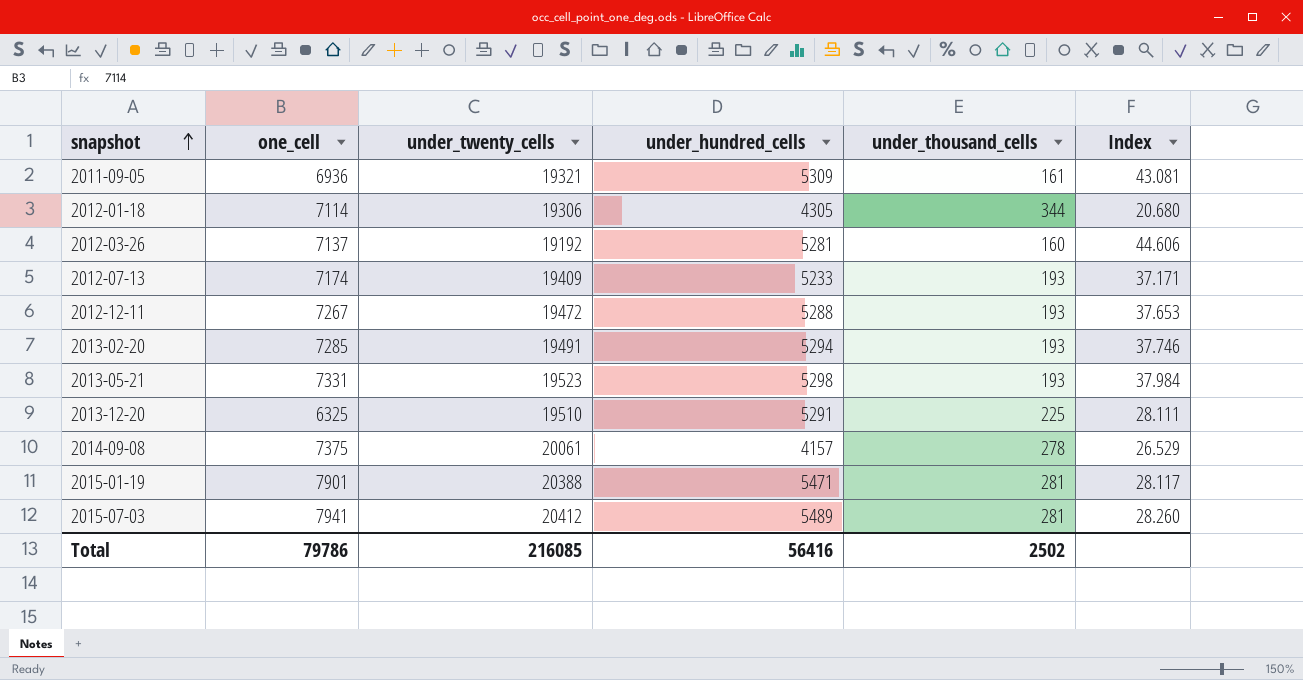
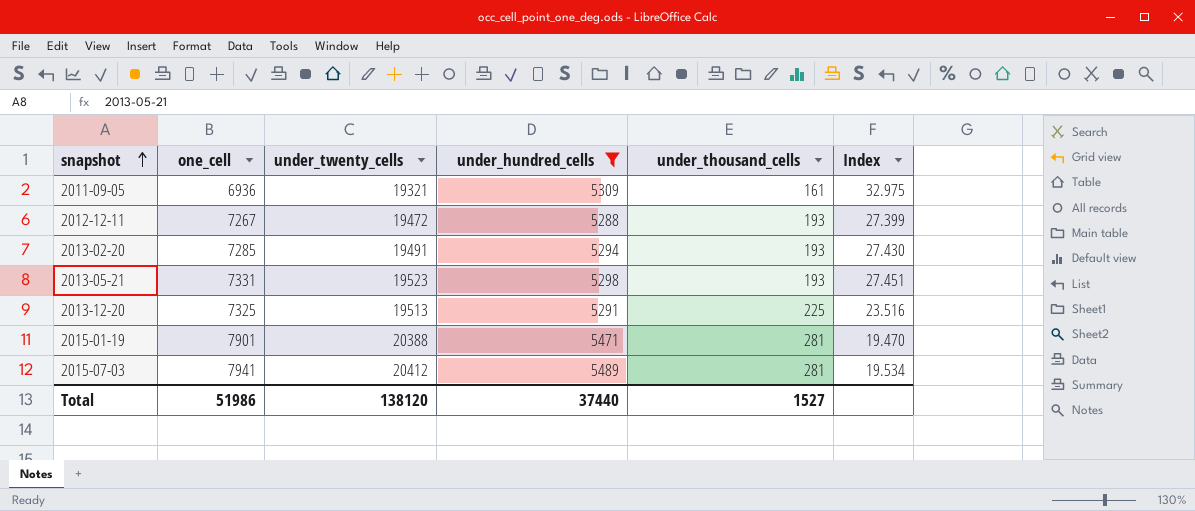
filter: none -> under_hundred_cells >= 5288
column Index | formula: [one_cell] / [under_thousand_cells] -> [under_hundred_cells] / [under_thousand_cells]
2013-12-20 | one_cell: 6325 -> 7325
2013-12-20 | under_twenty_cells: 19510 -> 19513
Total | one_cell: 79786 -> 51986
Total | under_twenty_cells: 216085 -> 138120
Total | under_hundred_cells: 56416 -> 37440
Total | under_thousand_cells: 2502 -> 1527

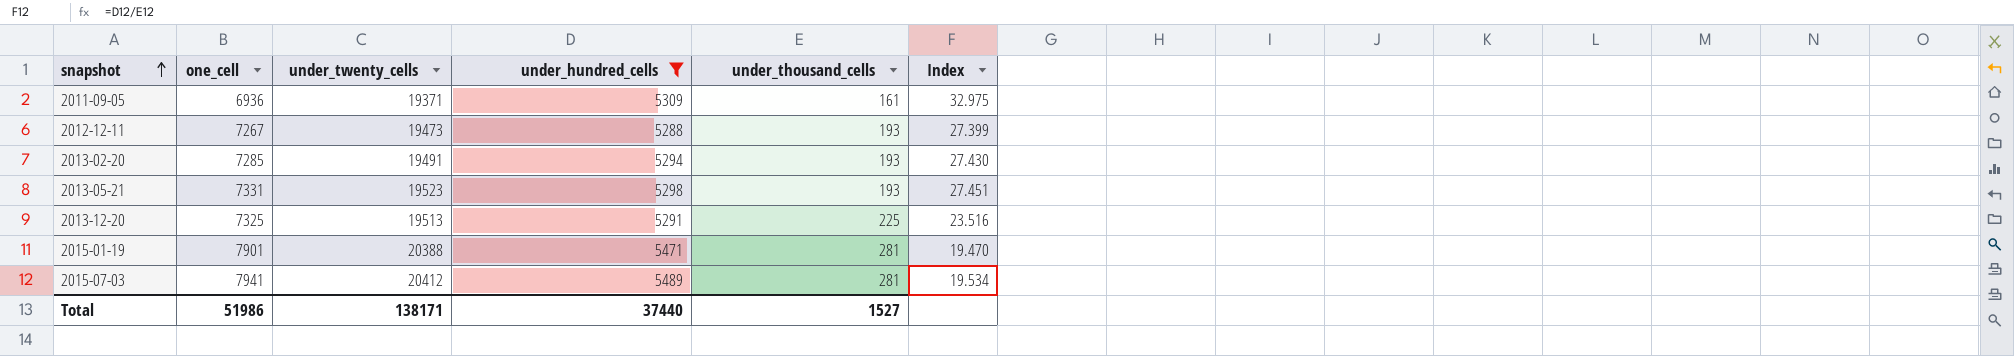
2011-09-05 | under_twenty_cells: 19321 -> 19371
2012-12-11 | under_twenty_cells: 19472 -> 19473
Total | under_twenty_cells: 138120 -> 138171

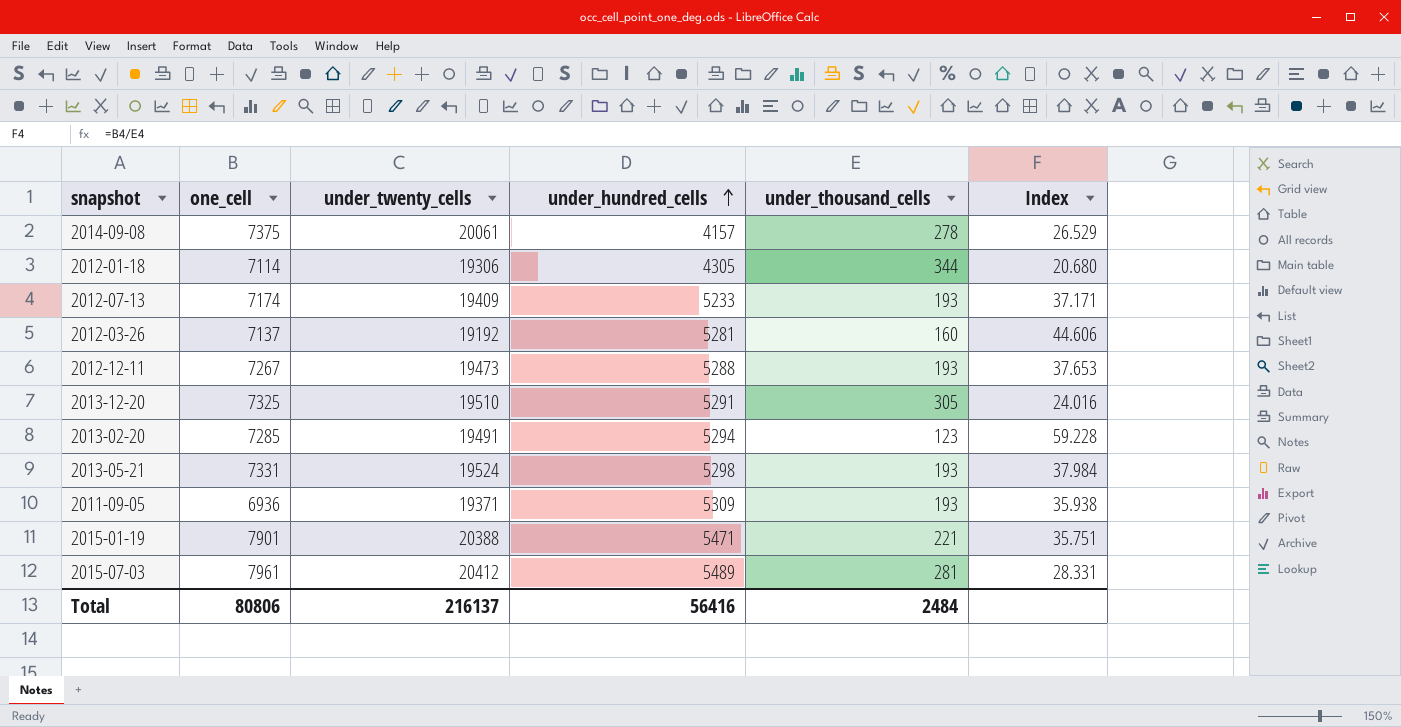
filter: under_hundred_cells >= 5288 -> none
row order: snapshot ascending -> under_hundred_cells ascending
column Index | formula: [under_hundred_cells] / [under_thousand_cells] -> [one_cell] / [under_thousand_cells]
2013-12-20 | under_twenty_cells: 19513 -> 19510
2013-12-20 | under_thousand_cells: 225 -> 305
2013-02-20 | under_thousand_cells: 193 -> 123
2013-05-21 | under_twenty_cells: 19523 -> 19524
2011-09-05 | under_thousand_cells: 161 -> 193
2015-01-19 | under_thousand_cells: 281 -> 221
2015-07-03 | one_cell: 7941 -> 7961
Total | one_cell: 51986 -> 80806
Total | under_twenty_cells: 138171 -> 216137
Total | under_hundred_cells: 37440 -> 56416
Total | under_thousand_cells: 1527 -> 2484

